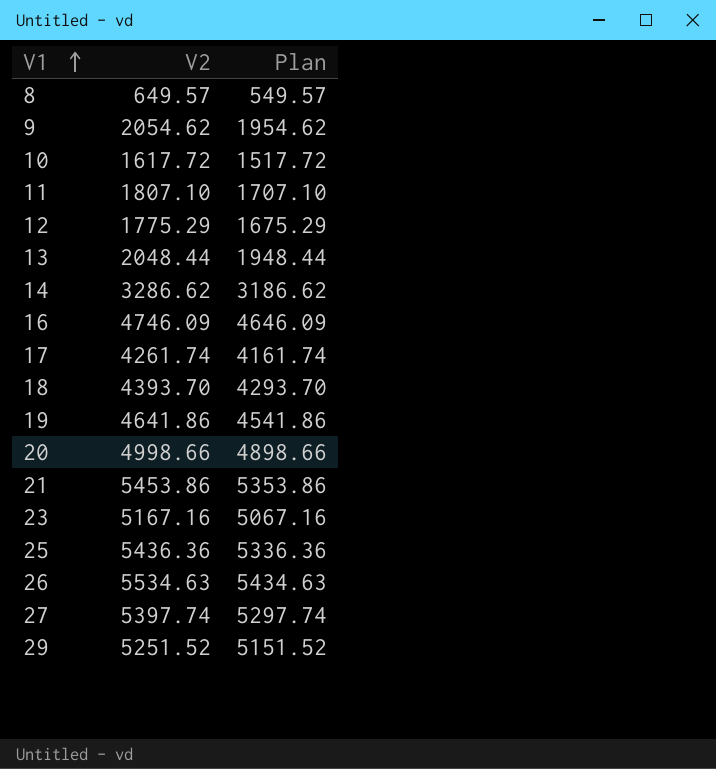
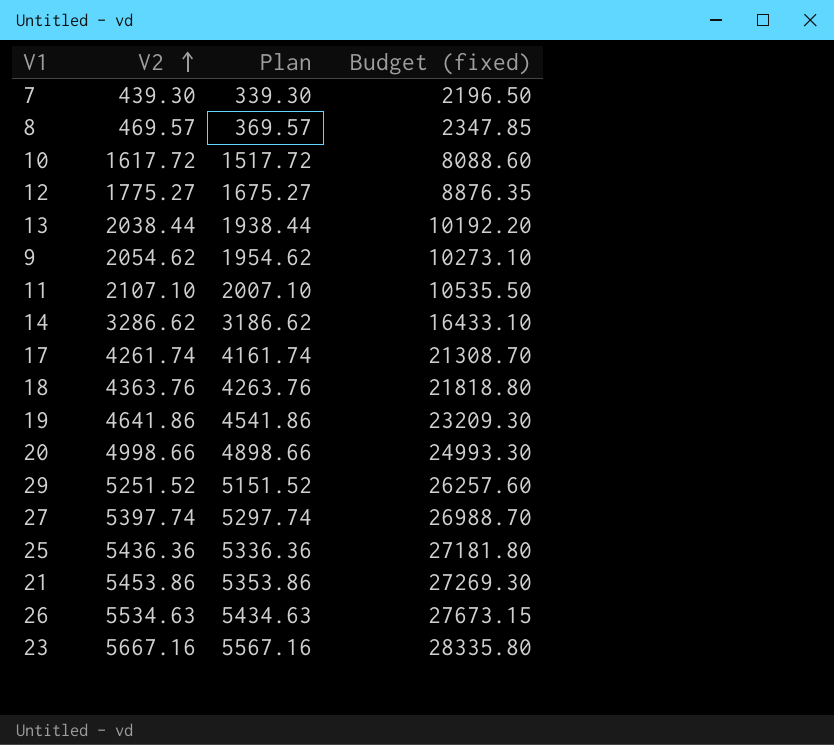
row order: V1 ascending -> V2 ascending
column Budget (fixed) | formula: none -> [V2] * 5
row 16: 4746.09 | 4646.09 -> none
row 7: none -> 439.30 | 339.30 | 2196.50
8 | V2: 649.57 -> 469.57
8 | Plan: 549.57 -> 369.57
12 | V2: 1775.29 -> 1775.27
12 | Plan: 1675.29 -> 1675.27
13 | V2: 2048.44 -> 2038.44
13 | Plan: 1948.44 -> 1938.44
11 | V2: 1807.10 -> 2107.10
11 | Plan: 1707.10 -> 2007.10
18 | V2: 4393.70 -> 4363.76
18 | Plan: 4293.70 -> 4263.76
23 | V2: 5167.16 -> 5667.16
23 | Plan: 5067.16 -> 5567.16

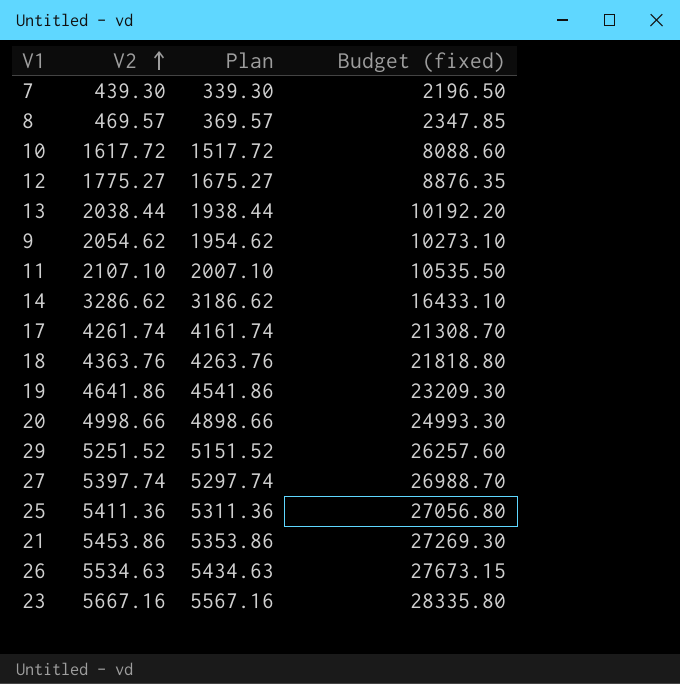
25 | V2: 5436.36 -> 5411.36
25 | Plan: 5336.36 -> 5311.36
25 | Budget (fixed): 27181.80 -> 27056.80

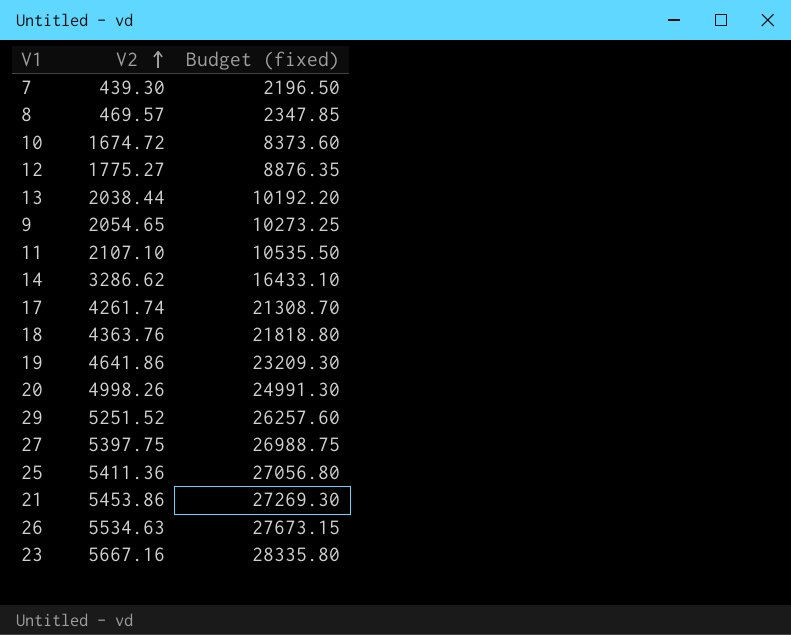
column Plan | formula: [V2] - 100 -> none
10 | V2: 1617.72 -> 1674.72
10 | Budget (fixed): 8088.60 -> 8373.60
9 | V2: 2054.62 -> 2054.65
9 | Budget (fixed): 10273.10 -> 10273.25
20 | V2: 4998.66 -> 4998.26
20 | Budget (fixed): 24993.30 -> 24991.30
27 | V2: 5397.74 -> 5397.75
27 | Budget (fixed): 26988.70 -> 26988.75

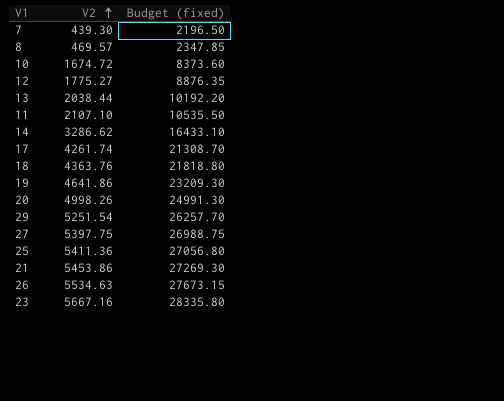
row 9: 2054.65 | 10273.25 -> none
29 | V2: 5251.52 -> 5251.54
29 | Budget (fixed): 26257.60 -> 26257.70

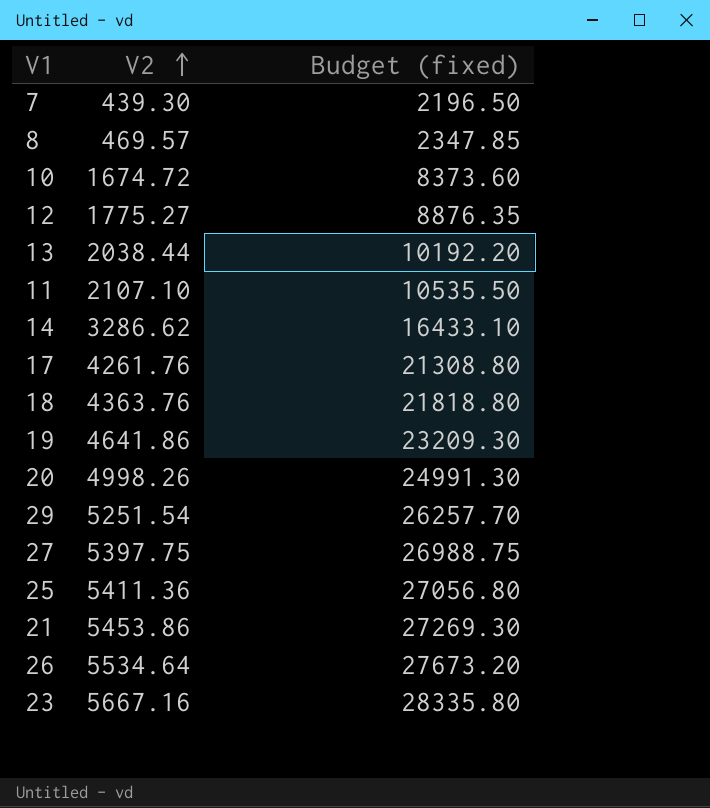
17 | V2: 4261.74 -> 4261.76
17 | Budget (fixed): 21308.70 -> 21308.80
26 | V2: 5534.63 -> 5534.64
26 | Budget (fixed): 27673.15 -> 27673.20

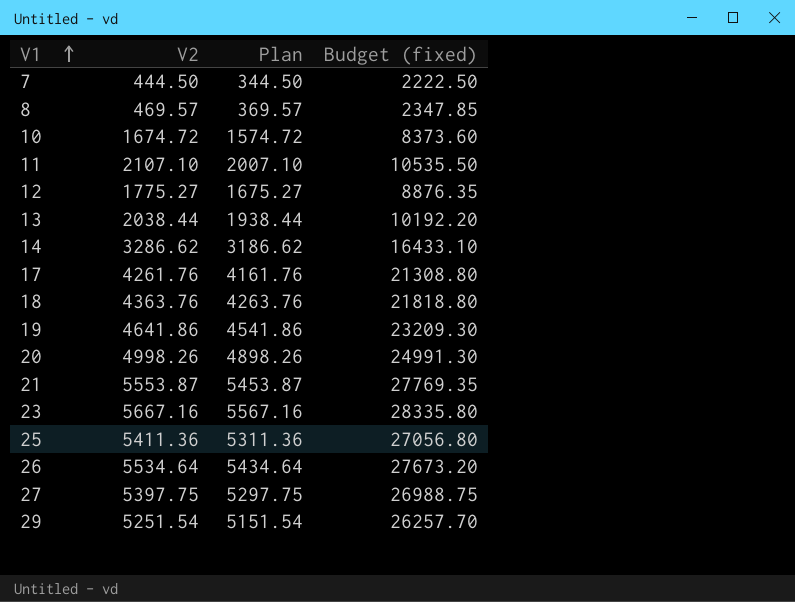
row order: V2 ascending -> V1 ascending
column Plan | formula: none -> [V2] - 100
7 | V2: 439.30 -> 444.50
7 | Budget (fixed): 2196.50 -> 2222.50
21 | V2: 5453.86 -> 5553.87
21 | Budget (fixed): 27269.30 -> 27769.35

